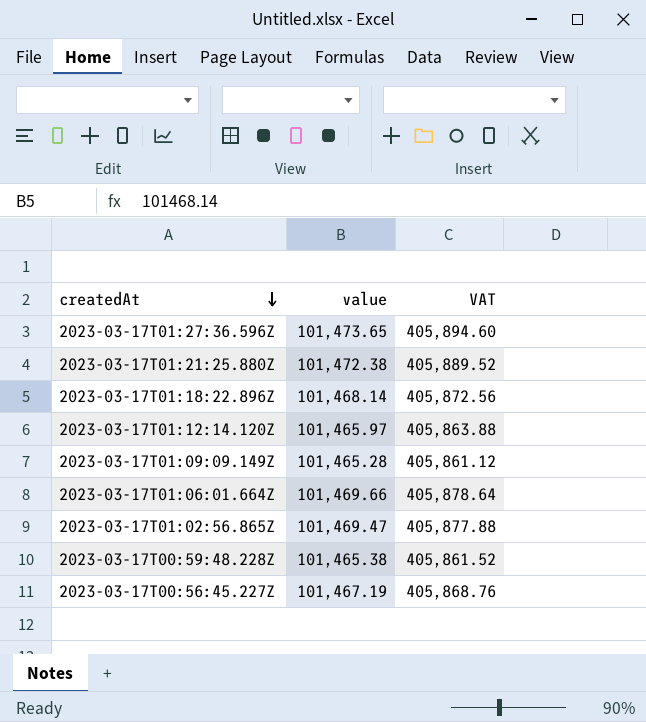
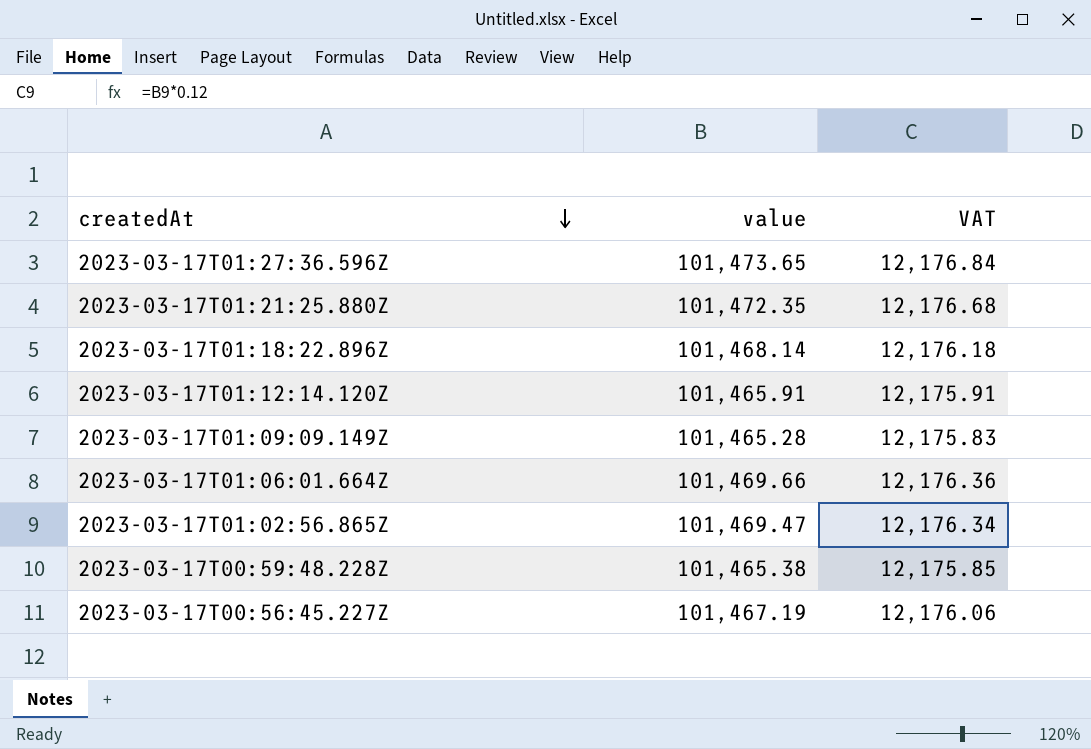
column VAT | formula: [value] * 4 -> [value] * 0.12
2023-03-17T01:21:25.880Z | value: 101,472.38 -> 101,472.35
2023-03-17T01:12:14.120Z | value: 101,465.97 -> 101,465.91

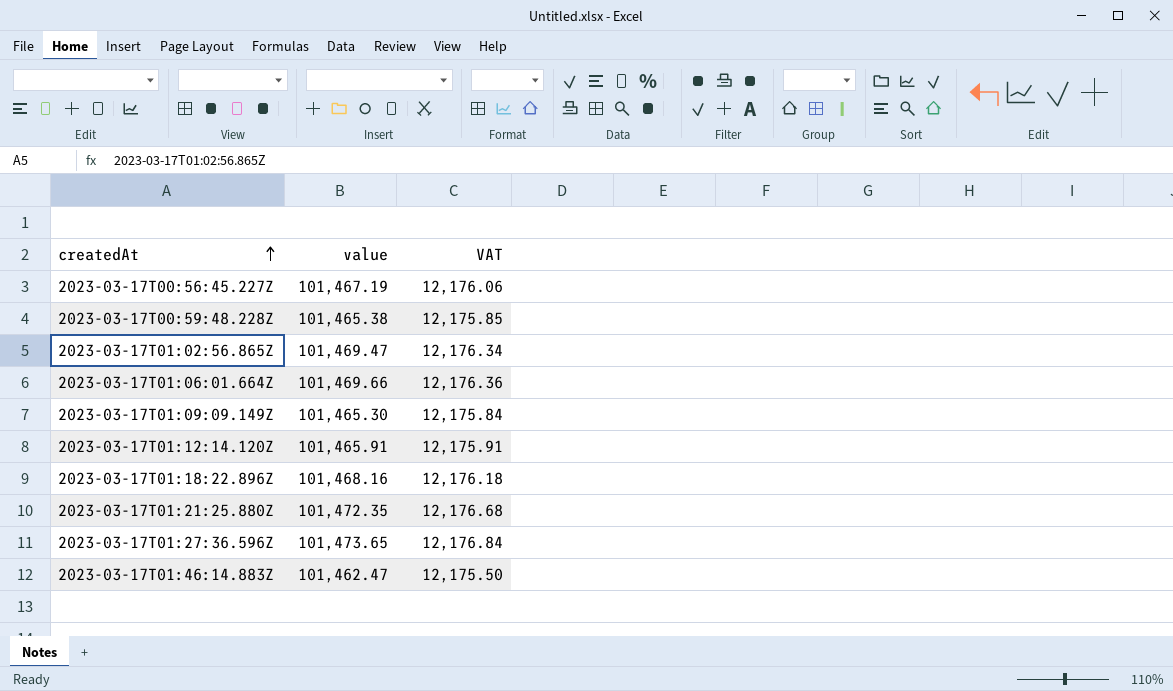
row order: createdAt descending -> createdAt ascending
2023-03-17T01:09:09.149Z | value: 101,465.28 -> 101,465.30
2023-03-17T01:09:09.149Z | VAT: 12,175.83 -> 12,175.84
2023-03-17T01:18:22.896Z | value: 101,468.14 -> 101,468.16
row 2023-03-17T01:46:14.883Z: none -> 101,462.47 | 12,175.50

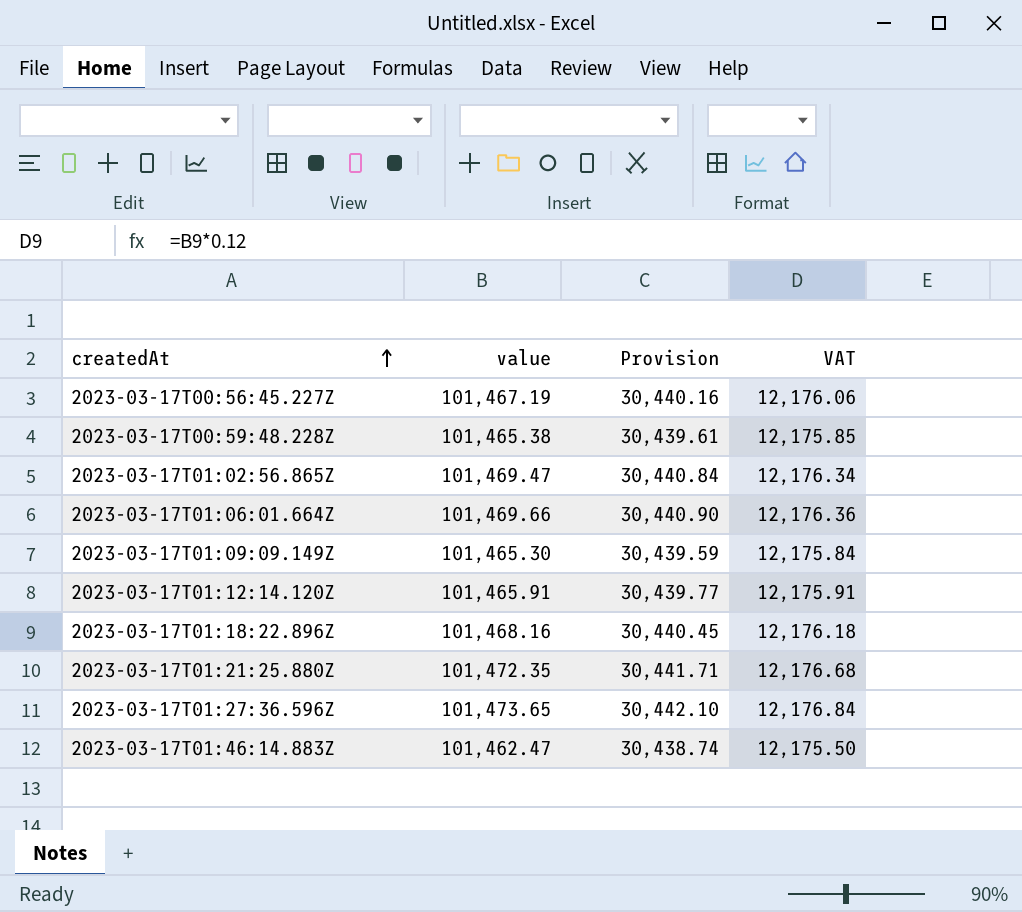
column Provision | formula: none -> [value] * 0.3

